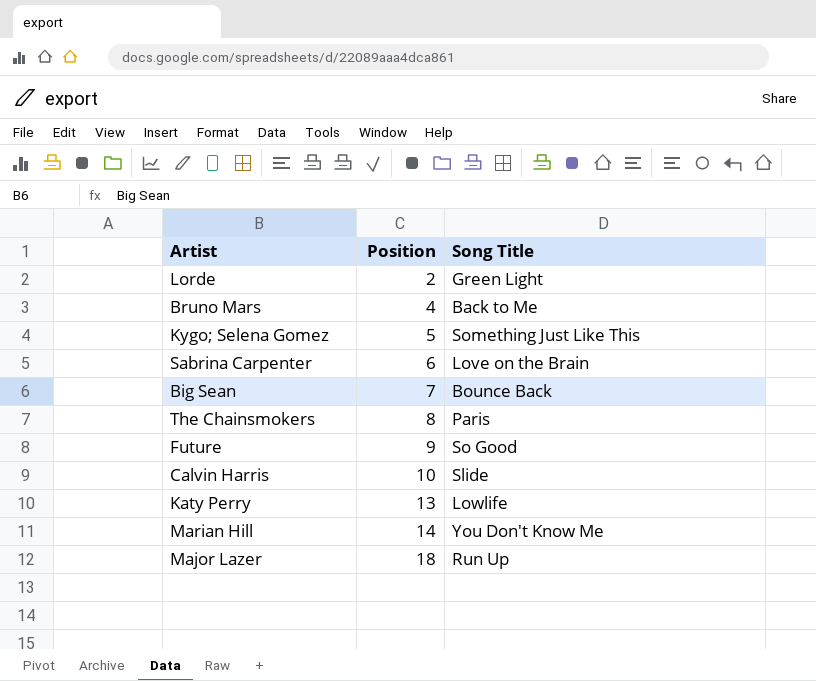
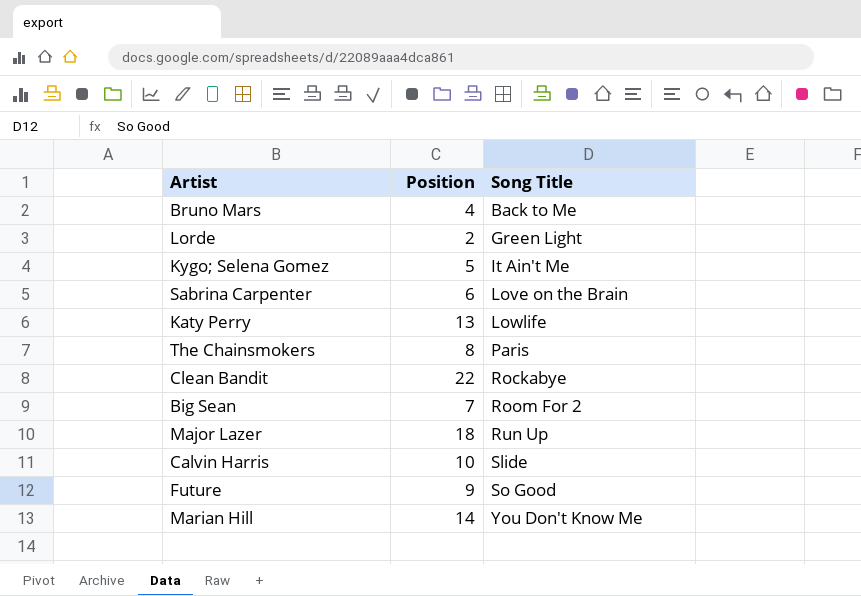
row order: Position ascending -> Song Title ascending
Kygo; Selena Gomez | Song Title: Something Just Like This -> It Ain't Me
row Clean Bandit: none -> 22 | Rockabye
Big Sean | Song Title: Bounce Back -> Room For 2

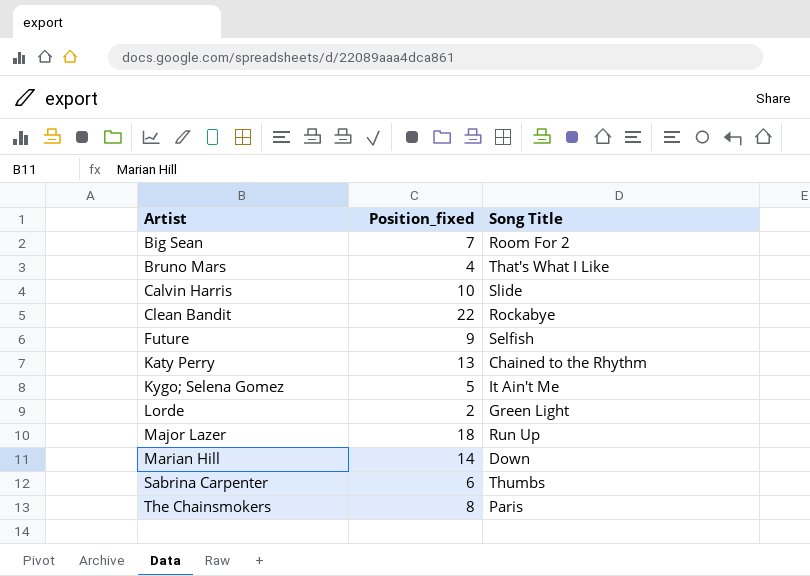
row order: Song Title ascending -> Artist ascending
column name: Position -> Position_fixed
Bruno Mars | Song Title: Back to Me -> That's What I Like
Future | Song Title: So Good -> Selfish
Katy Perry | Song Title: Lowlife -> Chained to the Rhythm
Marian Hill | Song Title: You Don't Know Me -> Down
Sabrina Carpenter | Song Title: Love on the Brain -> Thumbs

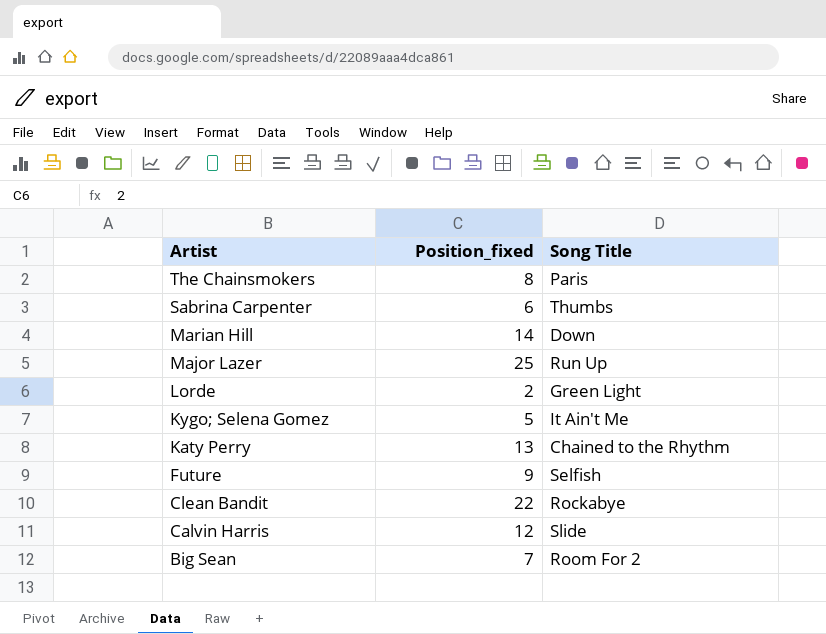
row order: Artist ascending -> Artist descending
row Bruno Mars: 4 | That's What I Like -> none
Major Lazer | Position_fixed: 18 -> 25
Calvin Harris | Position_fixed: 10 -> 12

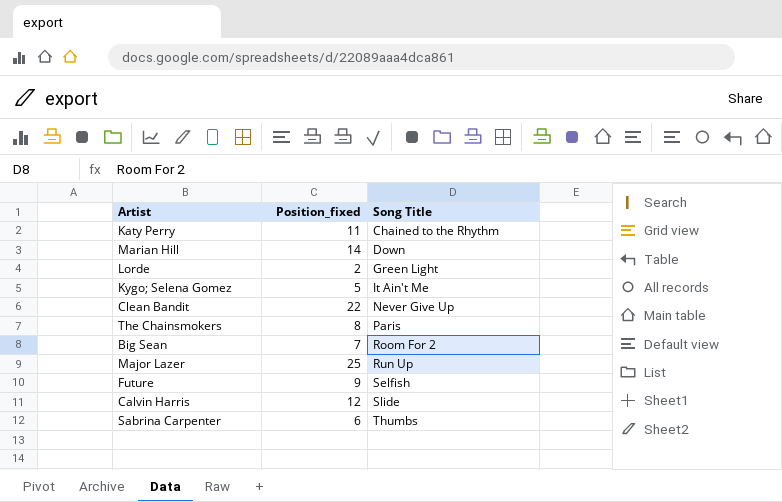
row order: Artist descending -> Song Title ascending
Katy Perry | Position_fixed: 13 -> 11
Clean Bandit | Song Title: Rockabye -> Never Give Up

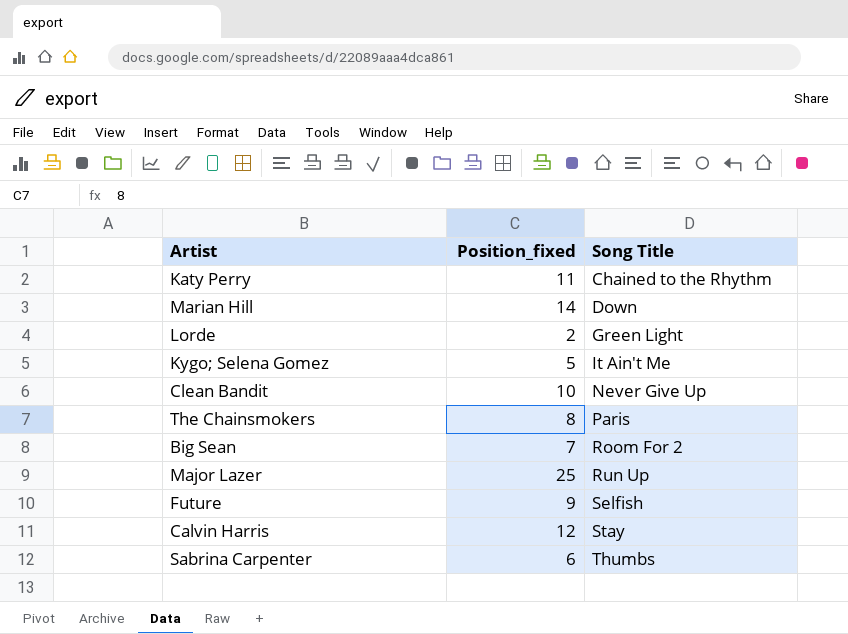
Clean Bandit | Position_fixed: 22 -> 10
Calvin Harris | Song Title: Slide -> Stay

